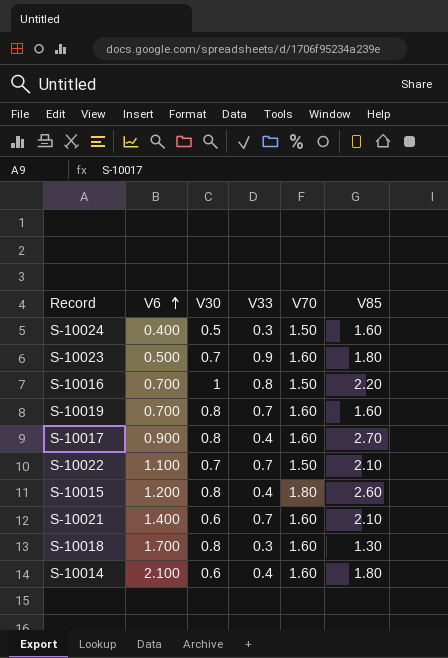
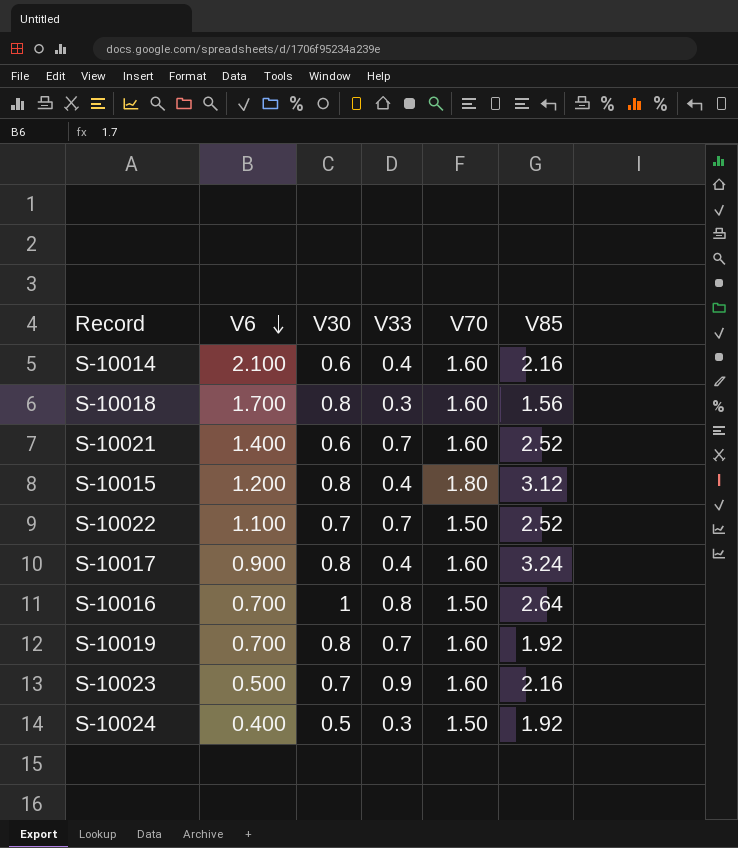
row order: V6 ascending -> V6 descending
S-10014 | V85: 1.80 -> 2.16
S-10018 | V85: 1.30 -> 1.56
S-10021 | V85: 2.10 -> 2.52
S-10015 | V85: 2.60 -> 3.12
S-10022 | V85: 2.10 -> 2.52
S-10017 | V85: 2.70 -> 3.24
S-10016 | V85: 2.20 -> 2.64
S-10019 | V85: 1.60 -> 1.92
S-10023 | V85: 1.80 -> 2.16
S-10024 | V85: 1.60 -> 1.92

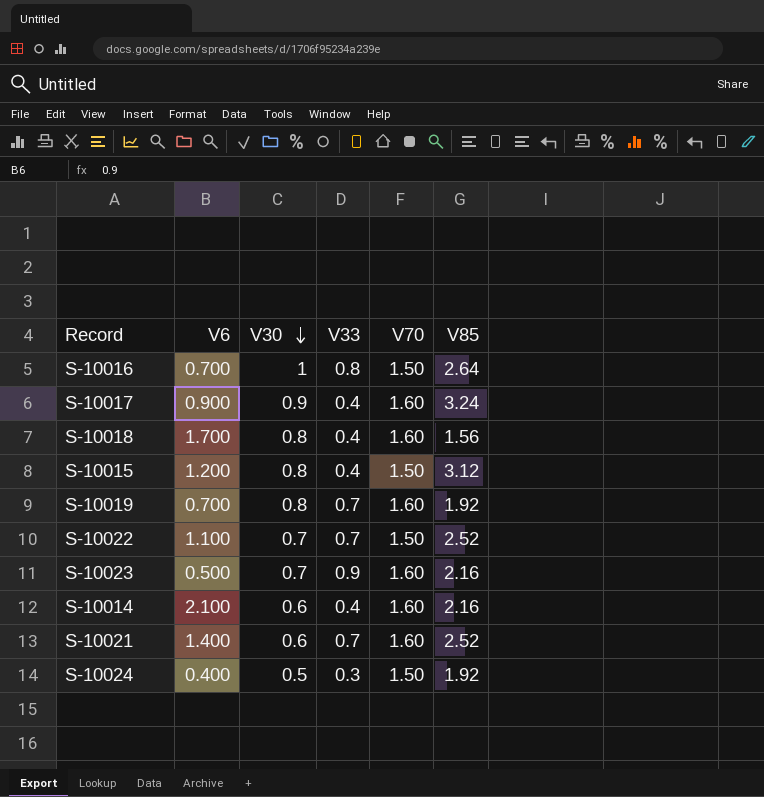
row order: V6 descending -> V30 descending
S-10017 | V30: 0.8 -> 0.9
S-10018 | V33: 0.3 -> 0.4
S-10015 | V70: 1.80 -> 1.50

